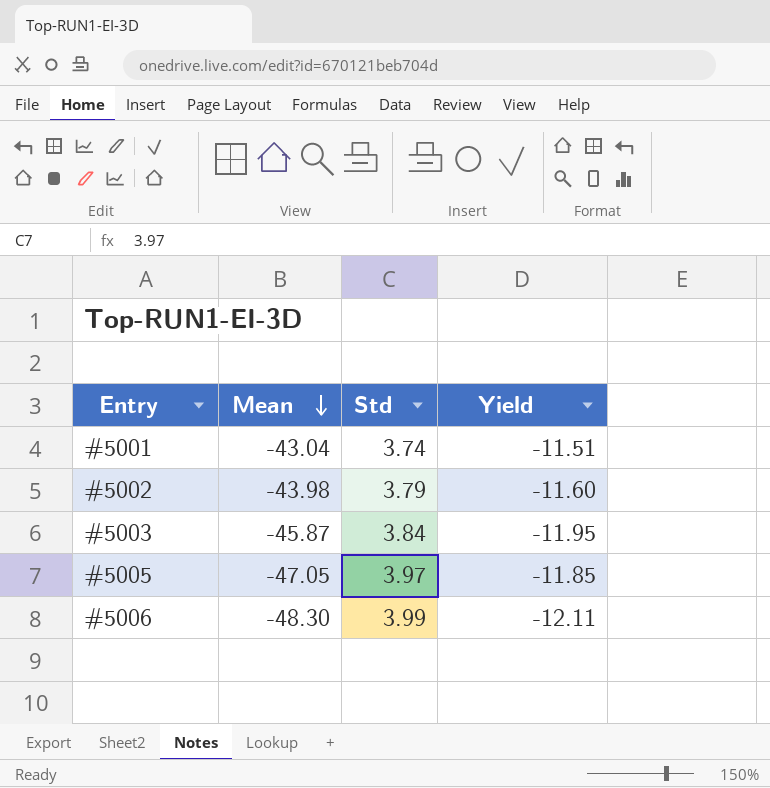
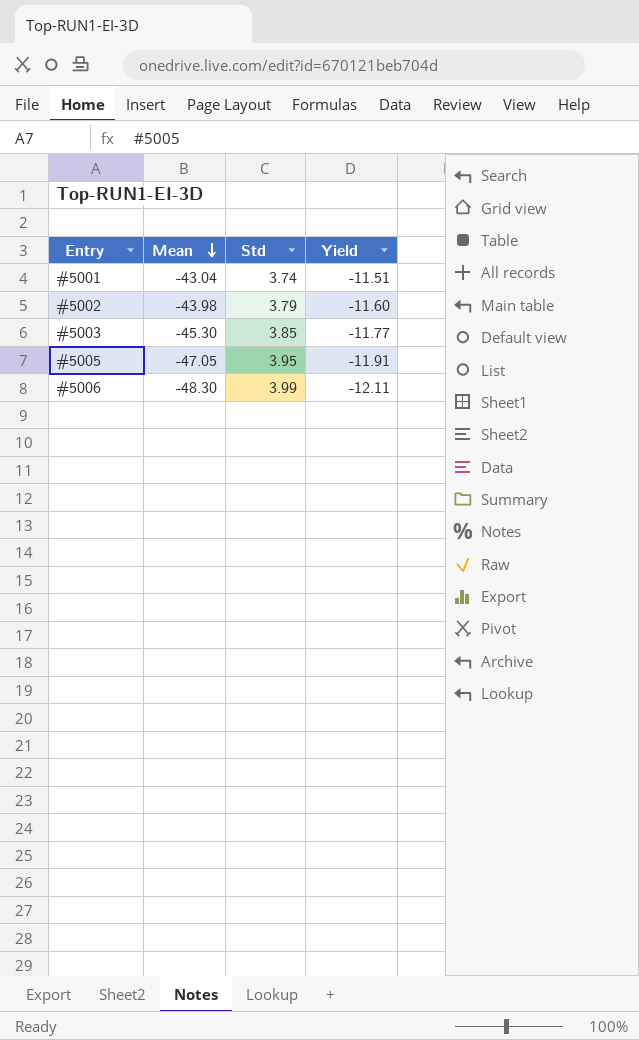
#5003 | Mean: -45.87 -> -45.30
#5003 | Std: 3.84 -> 3.85
#5003 | Yield: -11.95 -> -11.77
#5005 | Std: 3.97 -> 3.95
#5005 | Yield: -11.85 -> -11.91

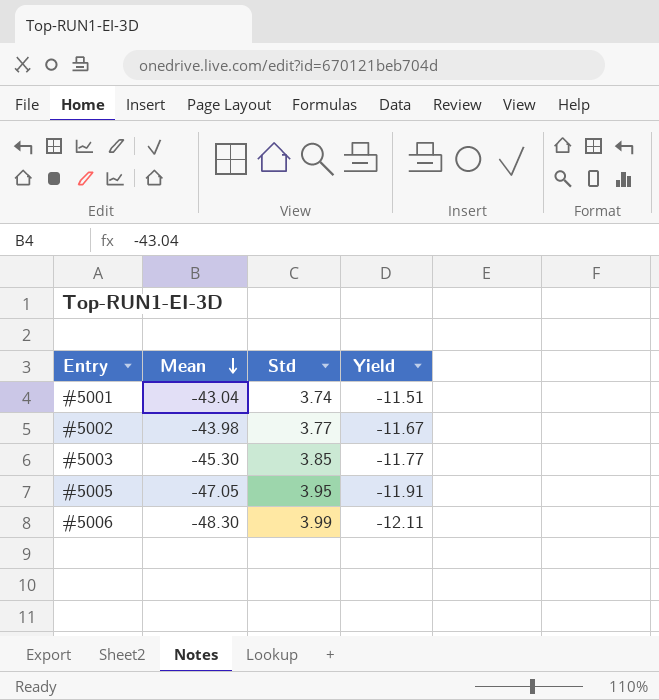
#5002 | Std: 3.79 -> 3.77
#5002 | Yield: -11.60 -> -11.67

